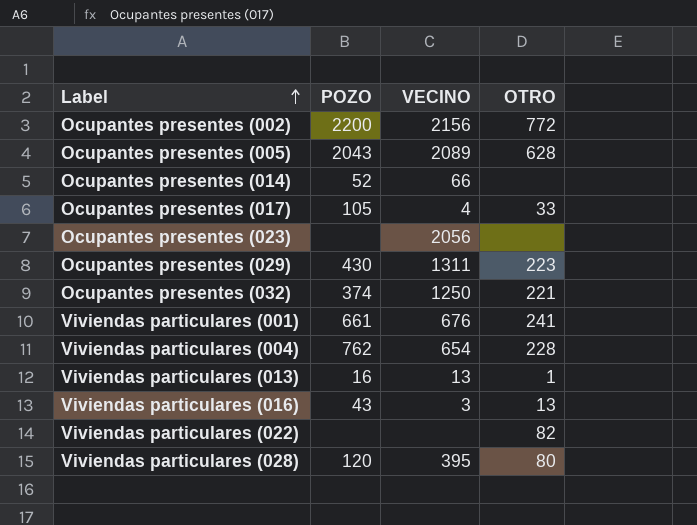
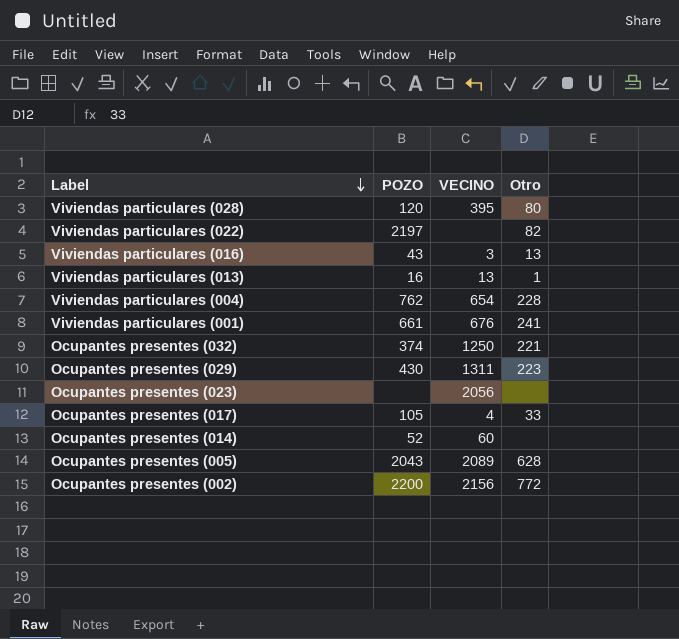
row order: Label ascending -> Label descending
column name: OTRO -> Otro
Viviendas particulares (022) | POZO: none -> 2197
Ocupantes presentes (014) | VECINO: 66 -> 60

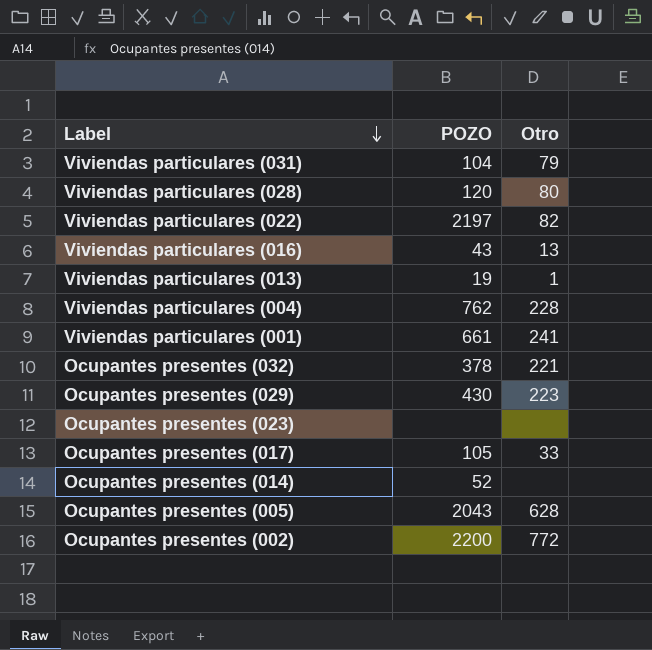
column VECINO | position: 3 -> none
row Viviendas particulares (031): none -> 104 | 79
Viviendas particulares (013) | POZO: 16 -> 19
Ocupantes presentes (032) | POZO: 374 -> 378

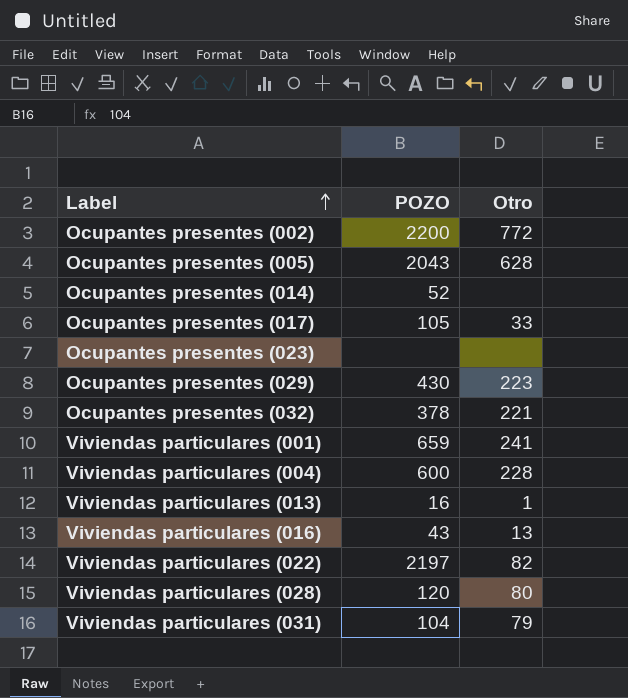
row order: Label descending -> Label ascending
Viviendas particulares (001) | POZO: 661 -> 659
Viviendas particulares (004) | POZO: 762 -> 600
Viviendas particulares (013) | POZO: 19 -> 16

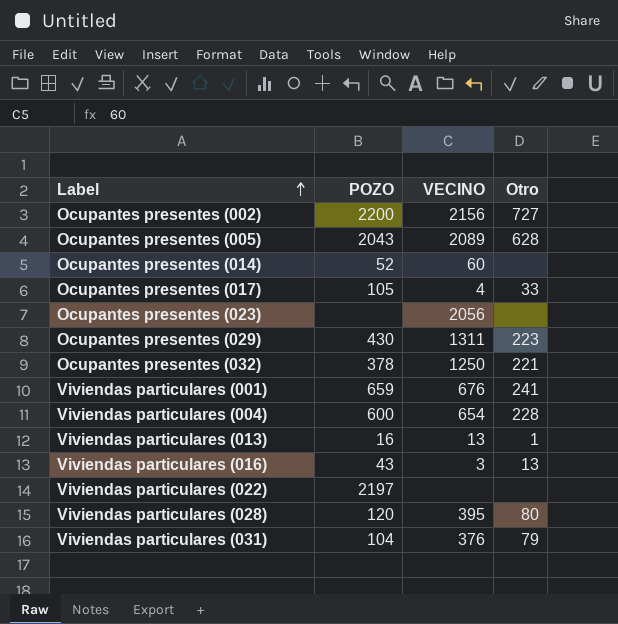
column VECINO | position: none -> 3
Ocupantes presentes (002) | Otro: 772 -> 727
Viviendas particulares (022) | Otro: 82 -> none

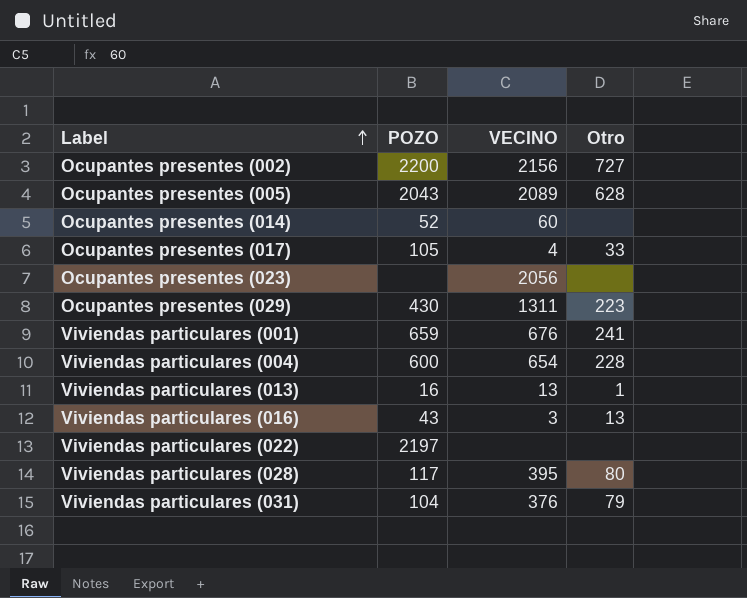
row Ocupantes presentes (032): 378 | 1250 | 221 -> none
Viviendas particulares (028) | POZO: 120 -> 117

